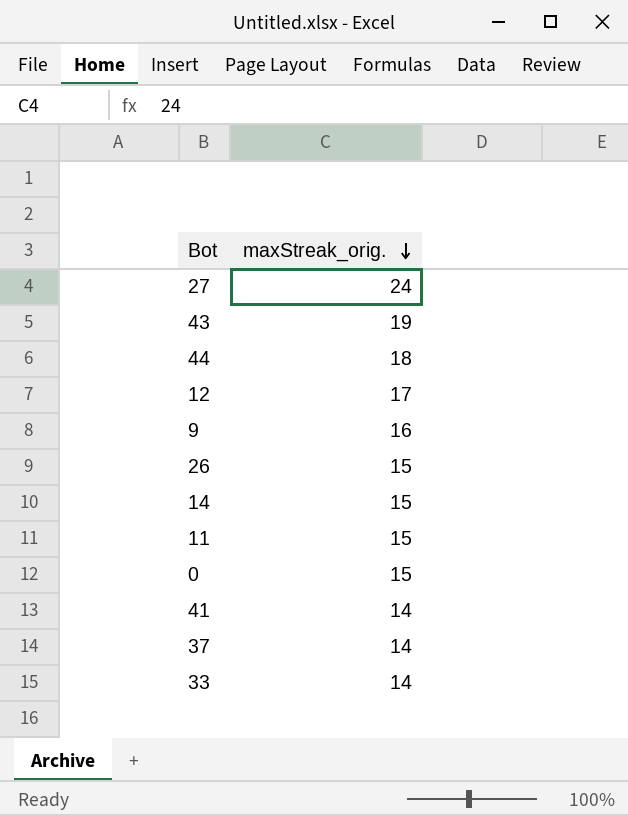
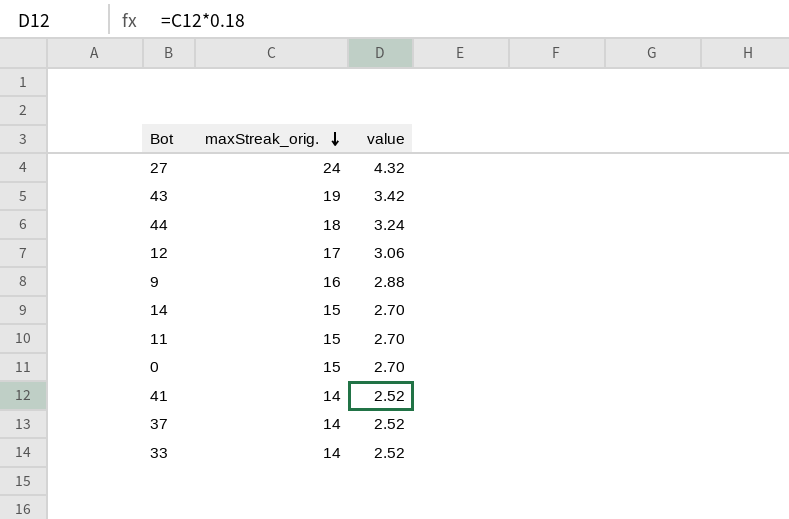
column value | formula: none -> [maxStreak_orig.] * 0.18
row 26: 15 -> none

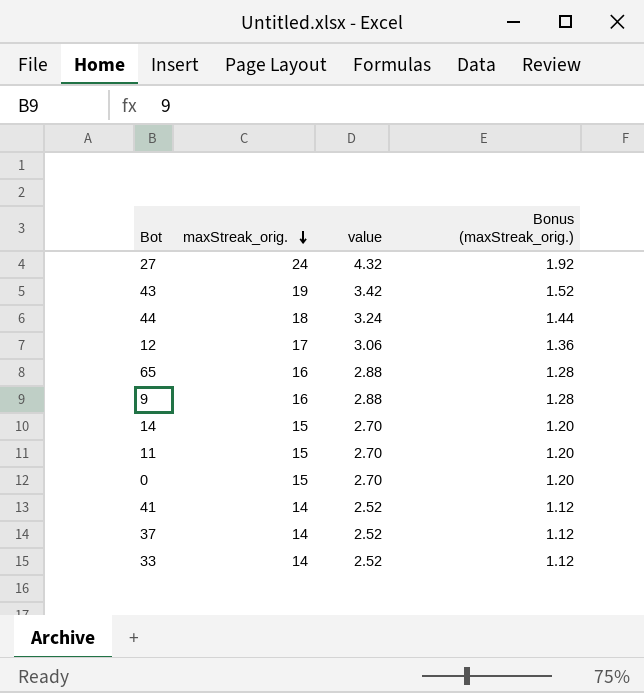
column Bonus (maxStreak_orig.) | formula: none -> [maxStreak_orig.] * 0.08
row 65: none -> 16 | 2.88 | 1.28

